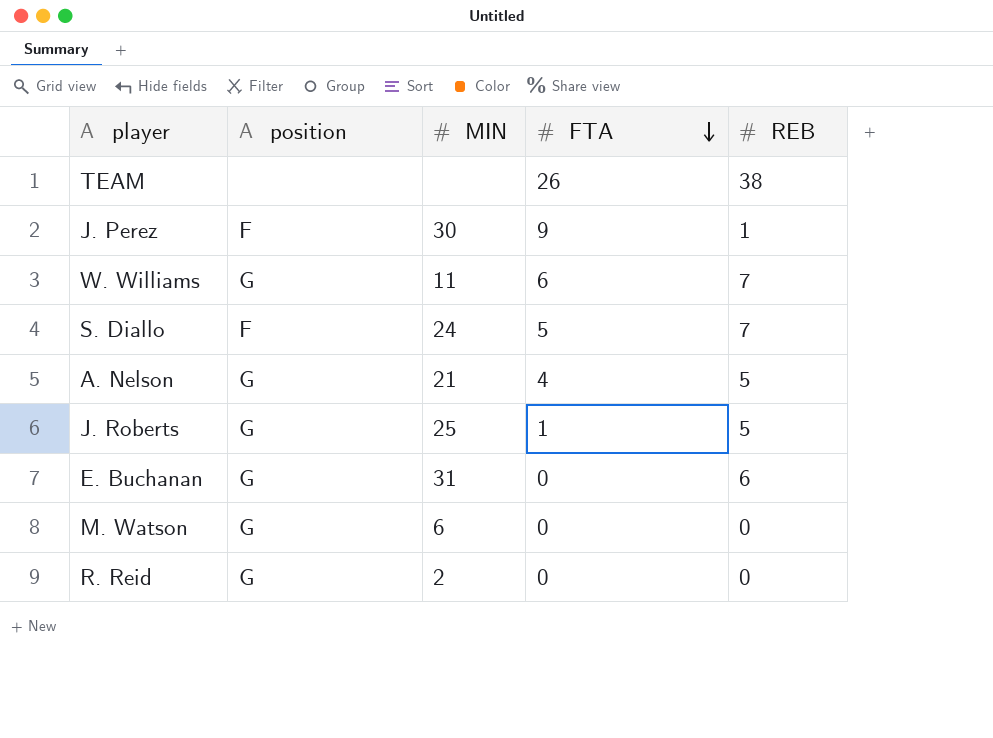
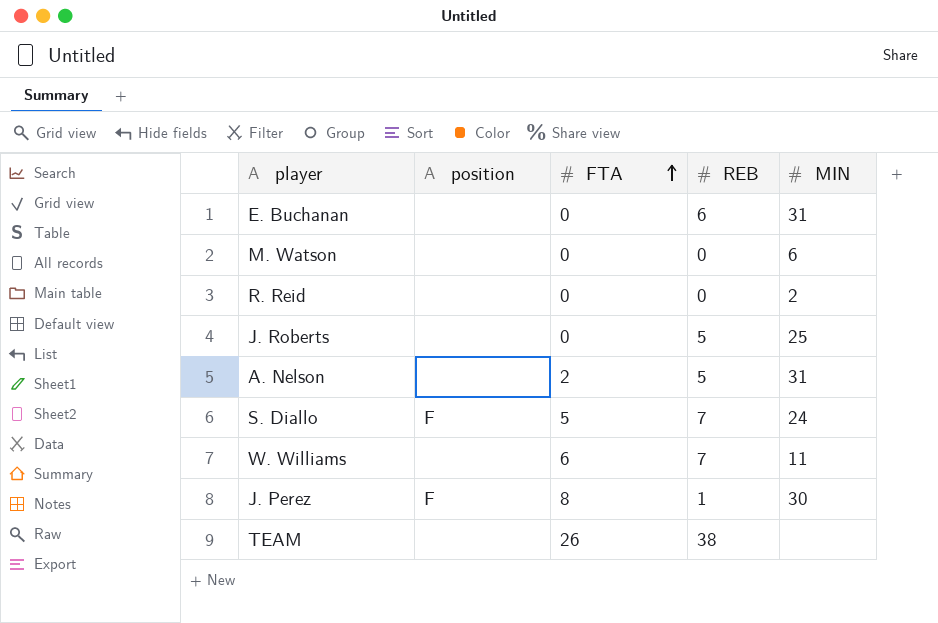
row order: FTA descending -> FTA ascending
column MIN | position: 3 -> 5
E. Buchanan | position: G -> none
M. Watson | position: G -> none
R. Reid | position: G -> none
J. Roberts | position: G -> none
J. Roberts | FTA: 1 -> 0
A. Nelson | position: G -> none
A. Nelson | FTA: 4 -> 2
A. Nelson | MIN: 21 -> 31
W. Williams | position: G -> none
J. Perez | FTA: 9 -> 8

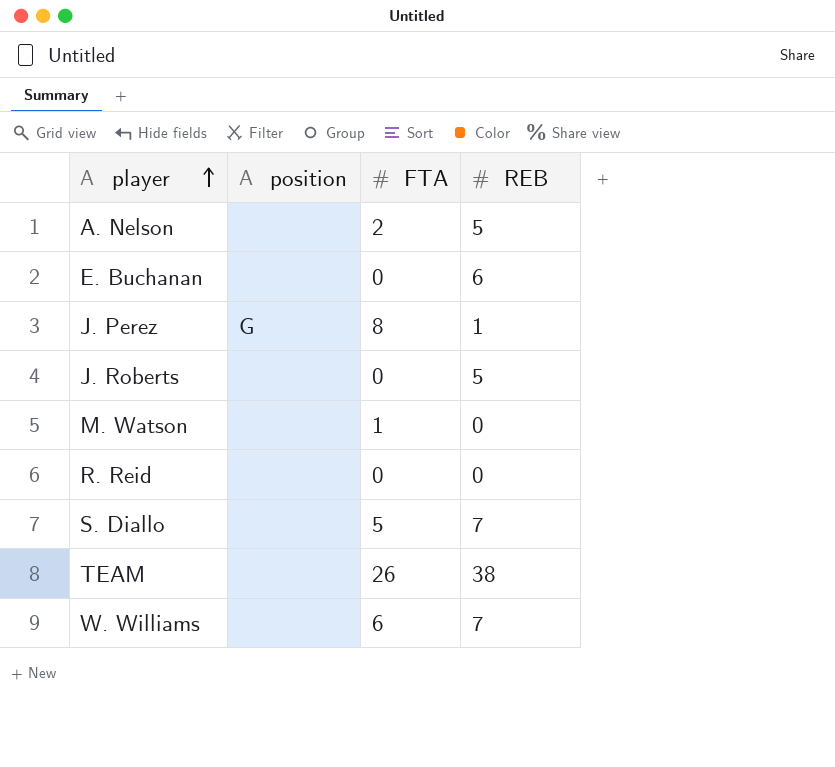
row order: FTA ascending -> player ascending
column MIN | position: 5 -> none
J. Perez | position: F -> G
M. Watson | FTA: 0 -> 1
S. Diallo | position: F -> none

